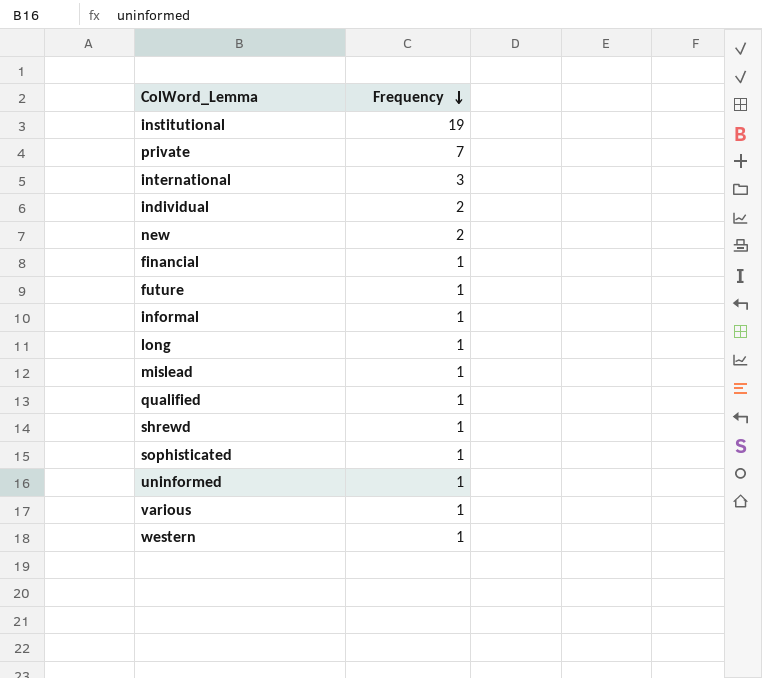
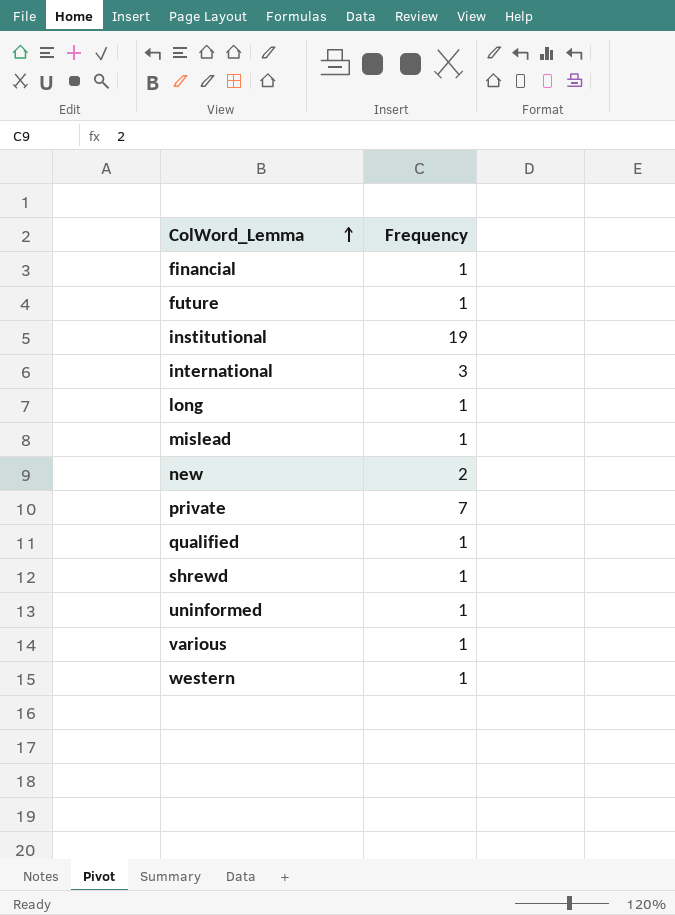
row order: Frequency descending -> ColWord_Lemma ascending
row individual: 2 -> none
row informal: 1 -> none
row sophisticated: 1 -> none

